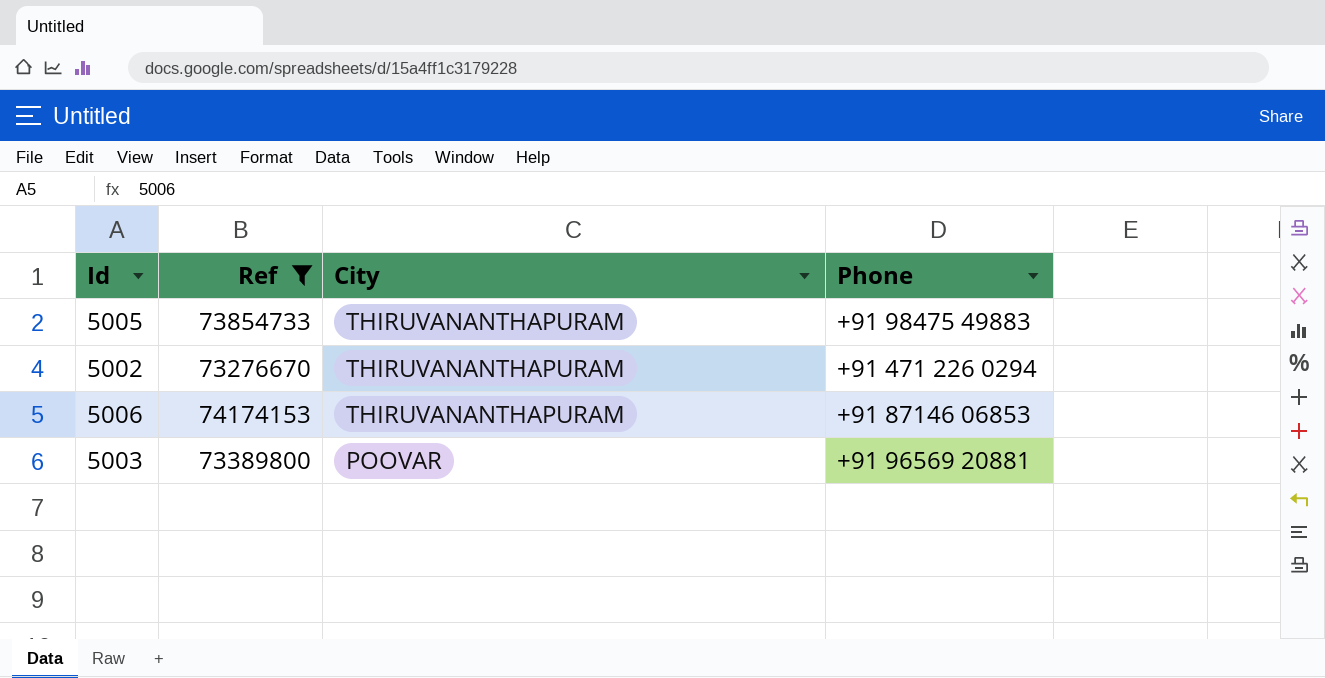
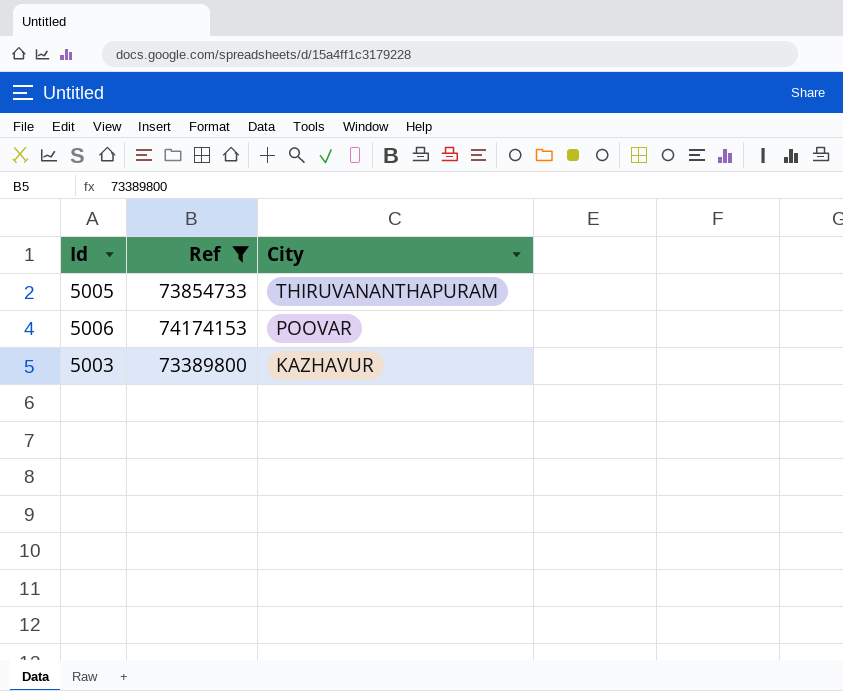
column Phone | position: 4 -> none
row 5002: 73276670 | THIRUVANANTHAPURAM | +91 471 226 0294 -> none
5006 | City: THIRUVANANTHAPURAM -> POOVAR
5003 | City: POOVAR -> KAZHAVUR

